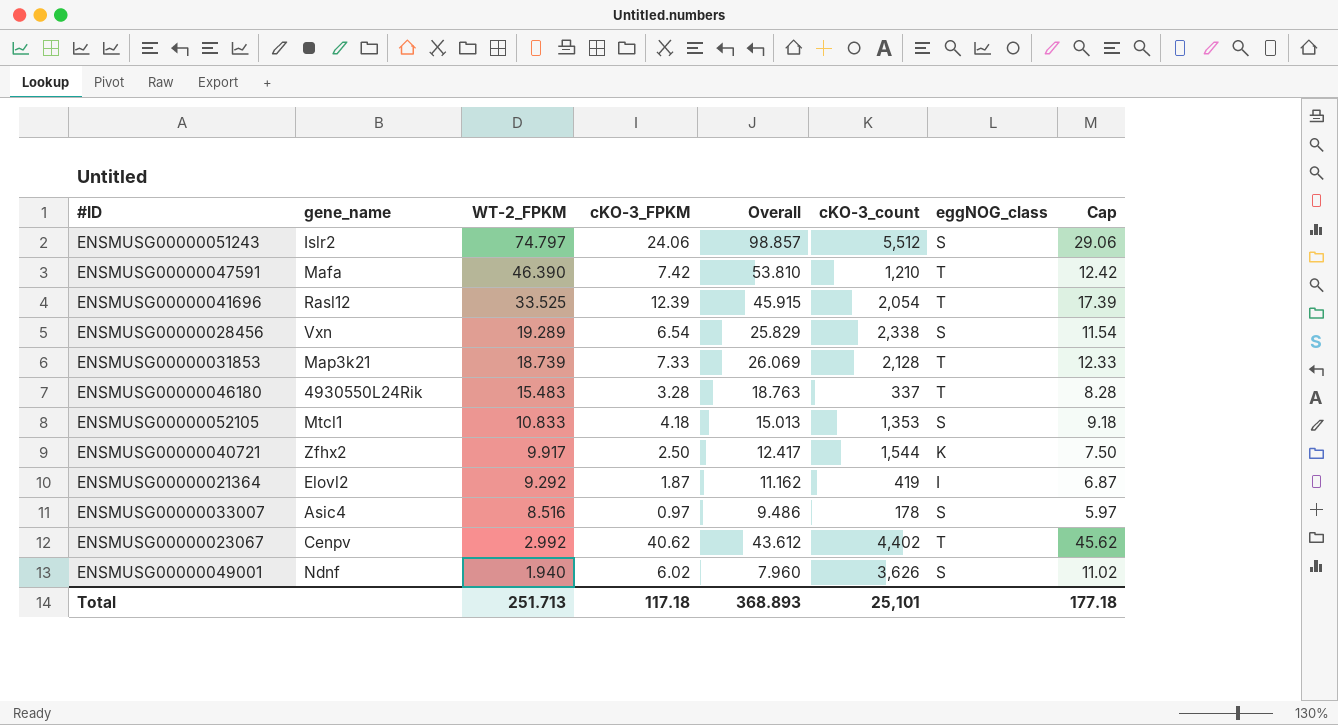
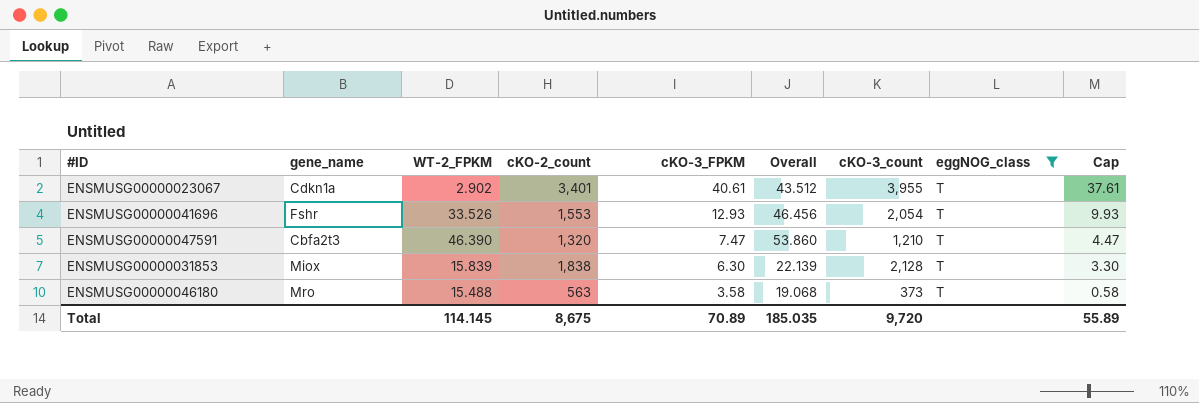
filter: none -> eggNOG_class = T
row order: WT-2_FPKM descending -> cKO-3_FPKM descending
column cKO-2_count | position: none -> 4
column Cap | formula: [cKO-3_FPKM] + 5 -> [cKO-3_FPKM] - 3
ENSMUSG00000023067 | gene_name: Cenpv -> Cdkn1a
ENSMUSG00000023067 | WT-2_FPKM: 2.992 -> 2.902
ENSMUSG00000023067 | cKO-3_FPKM: 40.62 -> 40.61
ENSMUSG00000023067 | Overall: 43.612 -> 43.512
ENSMUSG00000023067 | cKO-3_count: 4,402 -> 3,955
ENSMUSG00000041696 | gene_name: Rasl12 -> Fshr
ENSMUSG00000041696 | WT-2_FPKM: 33.525 -> 33.526
ENSMUSG00000041696 | cKO-3_FPKM: 12.39 -> 12.93
ENSMUSG00000041696 | Overall: 45.915 -> 46.456
ENSMUSG00000047591 | gene_name: Mafa -> Cbfa2t3
ENSMUSG00000047591 | cKO-3_FPKM: 7.42 -> 7.47
ENSMUSG00000047591 | Overall: 53.810 -> 53.860
ENSMUSG00000031853 | gene_name: Map3k21 -> Miox
ENSMUSG00000031853 | WT-2_FPKM: 18.739 -> 15.839
ENSMUSG00000031853 | cKO-3_FPKM: 7.33 -> 6.30
ENSMUSG00000031853 | Overall: 26.069 -> 22.139
ENSMUSG00000046180 | gene_name: 4930550L24Rik -> Mro
ENSMUSG00000046180 | WT-2_FPKM: 15.483 -> 15.488
ENSMUSG00000046180 | cKO-3_FPKM: 3.28 -> 3.58
ENSMUSG00000046180 | Overall: 18.763 -> 19.068
ENSMUSG00000046180 | cKO-3_count: 337 -> 373
Total | WT-2_FPKM: 251.713 -> 114.145
Total | cKO-3_FPKM: 117.18 -> 70.89
Total | Overall: 368.893 -> 185.035
Total | cKO-3_count: 25,101 -> 9,720
Total | Cap: 177.18 -> 55.89

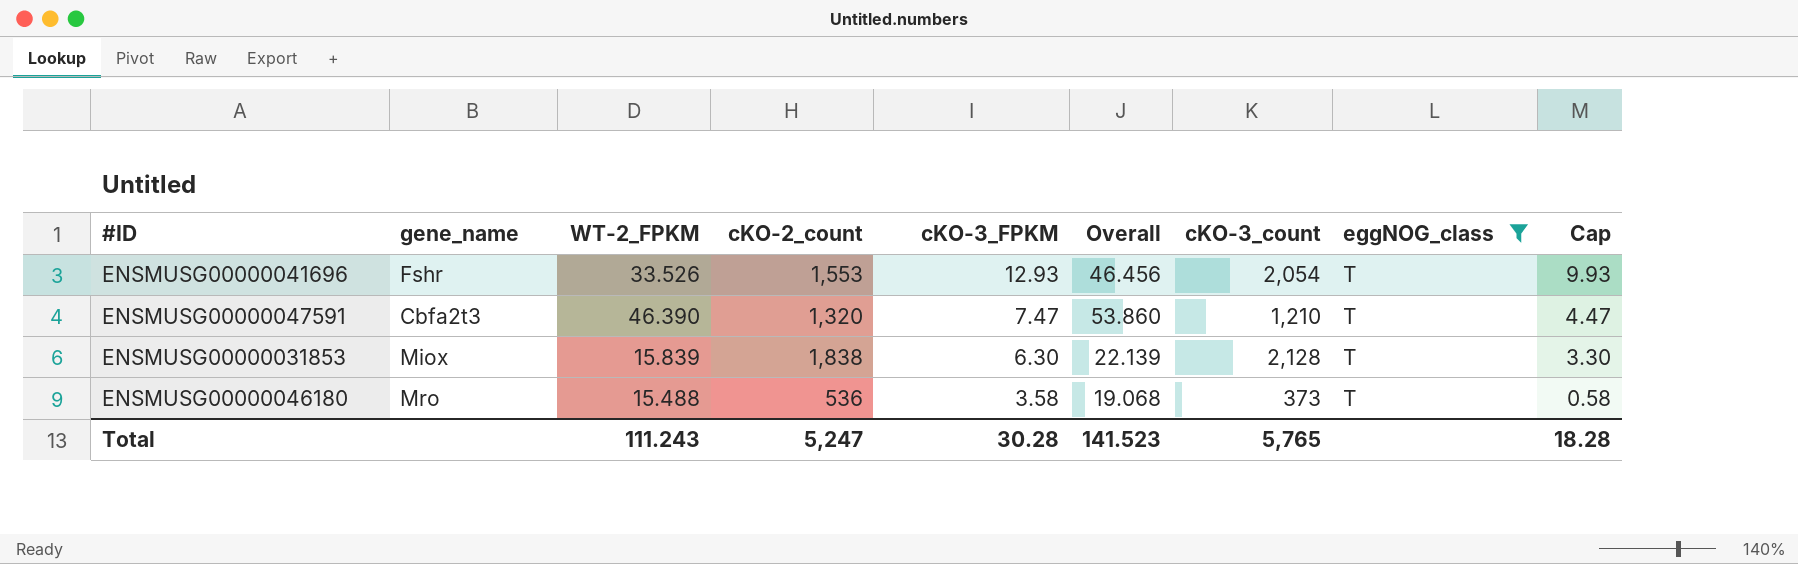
row ENSMUSG00000023067: Cdkn1a | 2.902 | 3,401 | 40.61 | 43.512 | 3,955 | T | 37.61 -> none
ENSMUSG00000046180 | cKO-2_count: 563 -> 536
Total | WT-2_FPKM: 114.145 -> 111.243
Total | cKO-2_count: 8,675 -> 5,247
Total | cKO-3_FPKM: 70.89 -> 30.28
Total | Overall: 185.035 -> 141.523
Total | cKO-3_count: 9,720 -> 5,765
Total | Cap: 55.89 -> 18.28

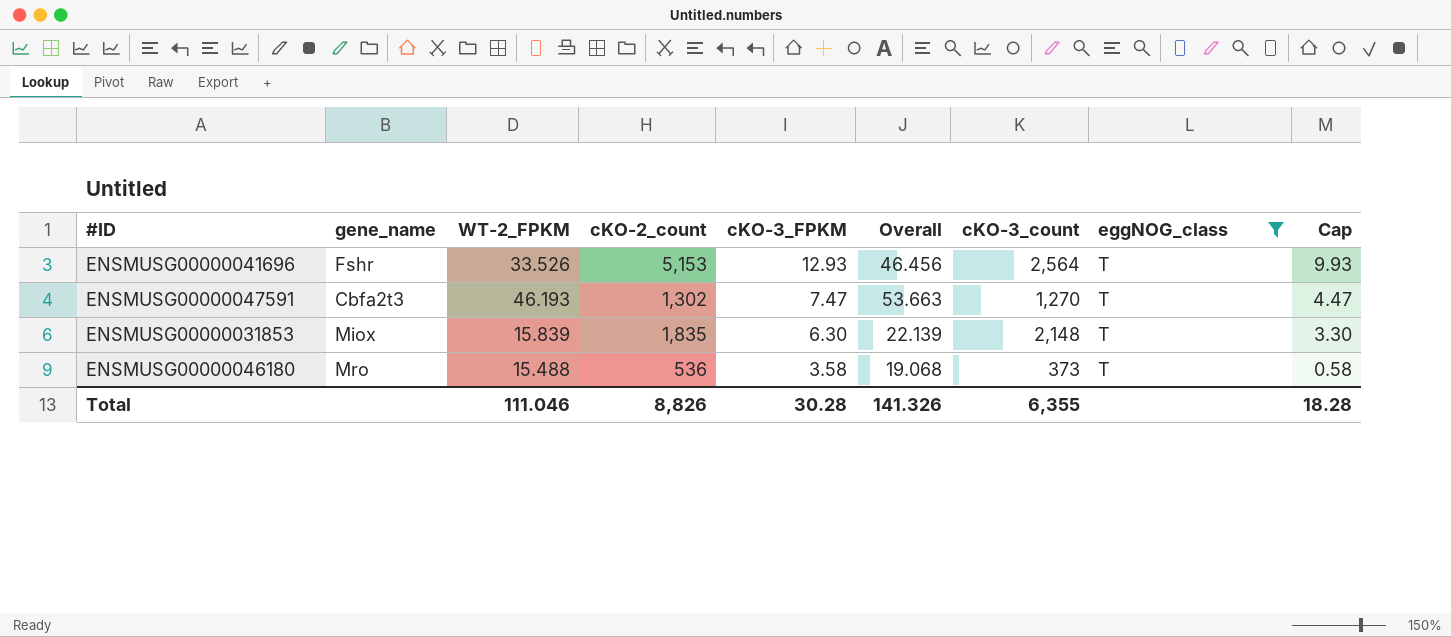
ENSMUSG00000041696 | cKO-2_count: 1,553 -> 5,153
ENSMUSG00000041696 | cKO-3_count: 2,054 -> 2,564
ENSMUSG00000047591 | WT-2_FPKM: 46.390 -> 46.193
ENSMUSG00000047591 | cKO-2_count: 1,320 -> 1,302
ENSMUSG00000047591 | Overall: 53.860 -> 53.663
ENSMUSG00000047591 | cKO-3_count: 1,210 -> 1,270
ENSMUSG00000031853 | cKO-2_count: 1,838 -> 1,835
ENSMUSG00000031853 | cKO-3_count: 2,128 -> 2,148
Total | WT-2_FPKM: 111.243 -> 111.046
Total | cKO-2_count: 5,247 -> 8,826
Total | Overall: 141.523 -> 141.326
Total | cKO-3_count: 5,765 -> 6,355

